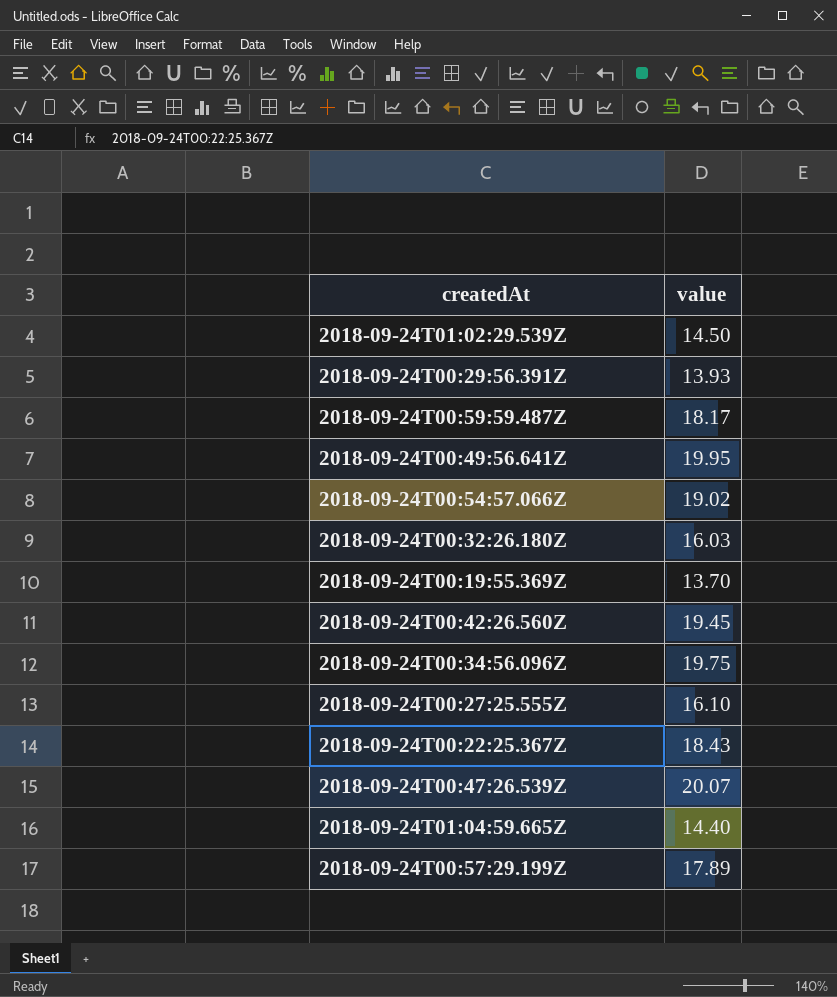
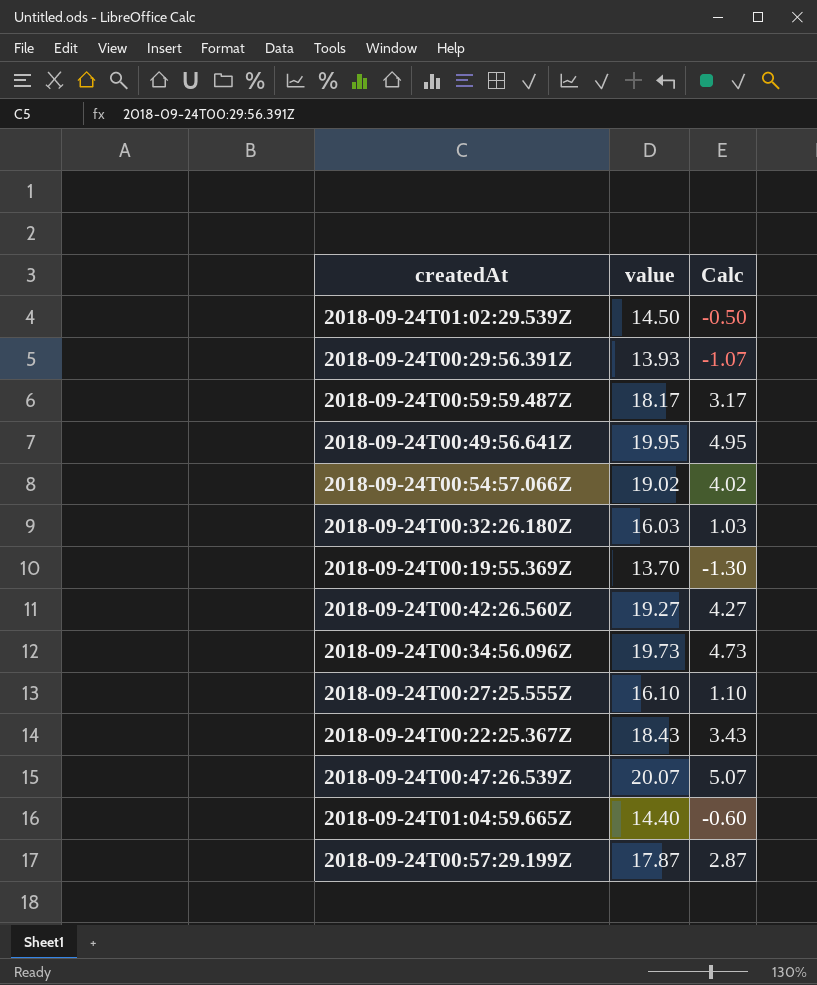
column Calc | formula: none -> [value] - 15
2018-09-24T00:42:26.560Z | value: 19.45 -> 19.27
2018-09-24T00:34:56.096Z | value: 19.75 -> 19.73
2018-09-24T00:57:29.199Z | value: 17.89 -> 17.87

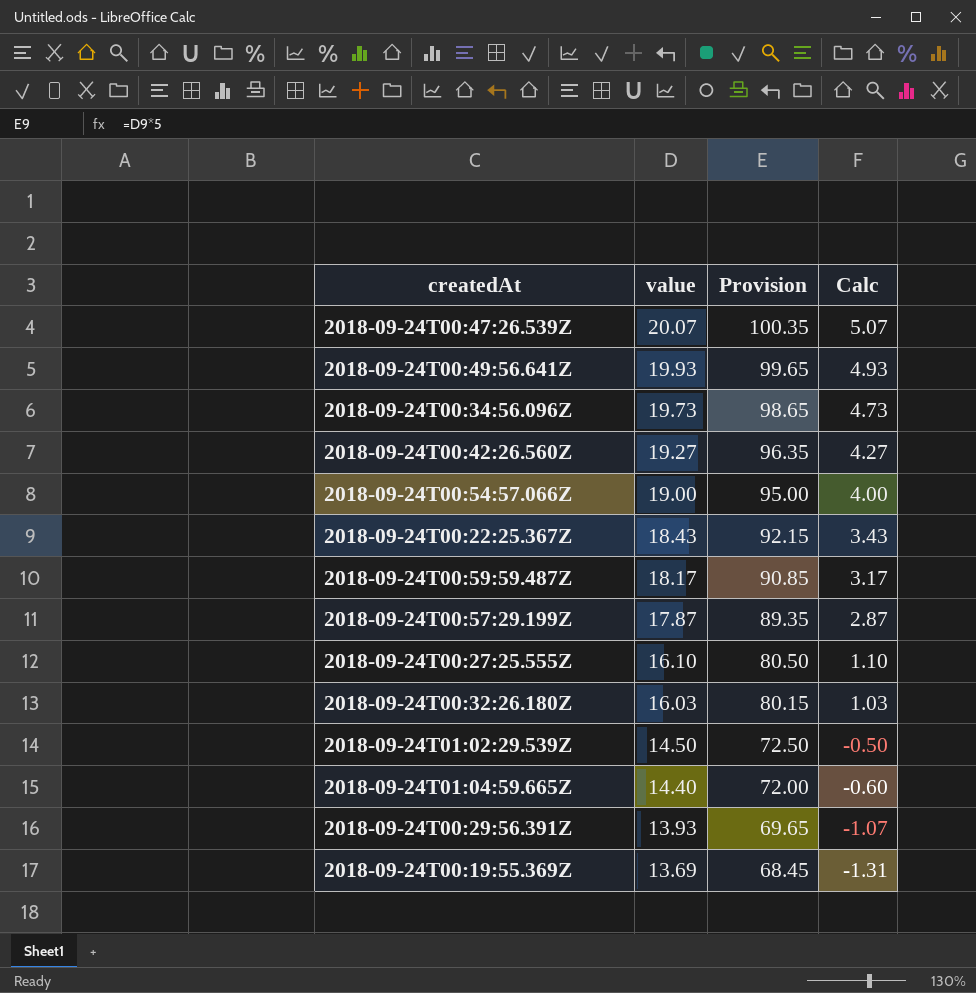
row order: none -> value descending
column Provision | formula: none -> [value] * 5
2018-09-24T00:49:56.641Z | value: 19.95 -> 19.93
2018-09-24T00:49:56.641Z | Calc: 4.95 -> 4.93
2018-09-24T00:54:57.066Z | value: 19.02 -> 19.00
2018-09-24T00:54:57.066Z | Calc: 4.02 -> 4.00
2018-09-24T00:19:55.369Z | value: 13.70 -> 13.69
2018-09-24T00:19:55.369Z | Calc: -1.30 -> -1.31

